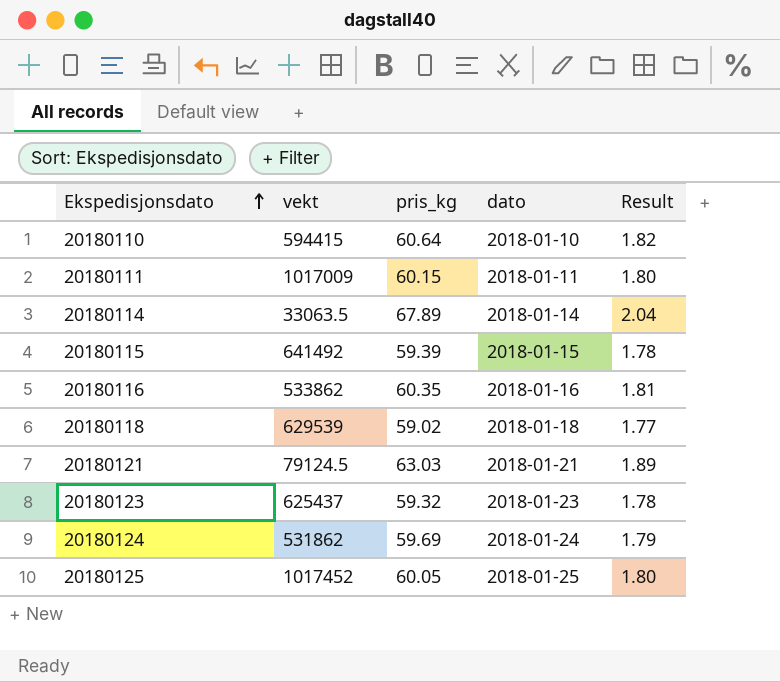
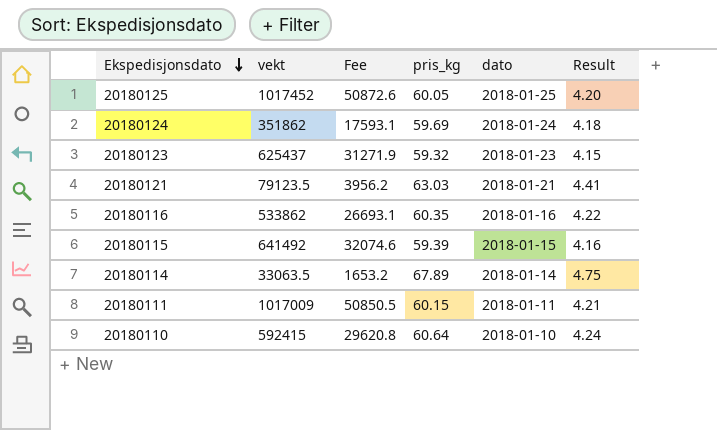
row order: Ekspedisjonsdato ascending -> Ekspedisjonsdato descending
column Fee | formula: none -> [vekt] * 0.05
column Result | formula: [pris_kg] * 0.03 -> [pris_kg] * 0.07
row 20180118: 629539 | 59.02 | 2018-01-18 | 1.77 -> none
20180124 | vekt: 531862 -> 351862
20180121 | vekt: 79124.5 -> 79123.5
20180110 | vekt: 594415 -> 592415

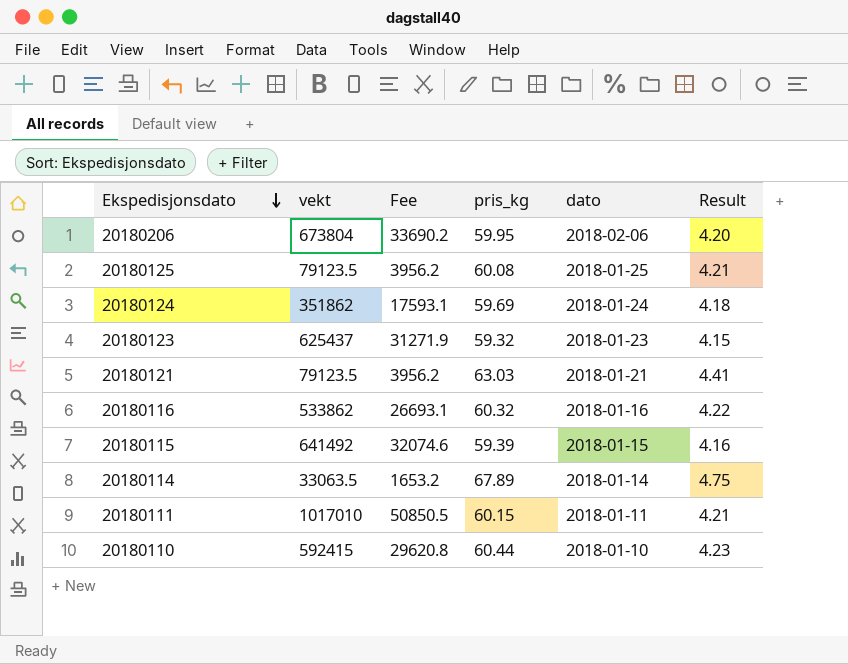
row 20180206: none -> 673804 | 33690.2 | 59.95 | 2018-02-06 | 4.20
20180125 | vekt: 1017452 -> 79123.5
20180125 | Fee: 50872.6 -> 3956.2
20180125 | pris_kg: 60.05 -> 60.08
20180125 | Result: 4.20 -> 4.21
20180116 | pris_kg: 60.35 -> 60.32
20180111 | vekt: 1017009 -> 1017010
20180110 | pris_kg: 60.64 -> 60.44
20180110 | Result: 4.24 -> 4.23

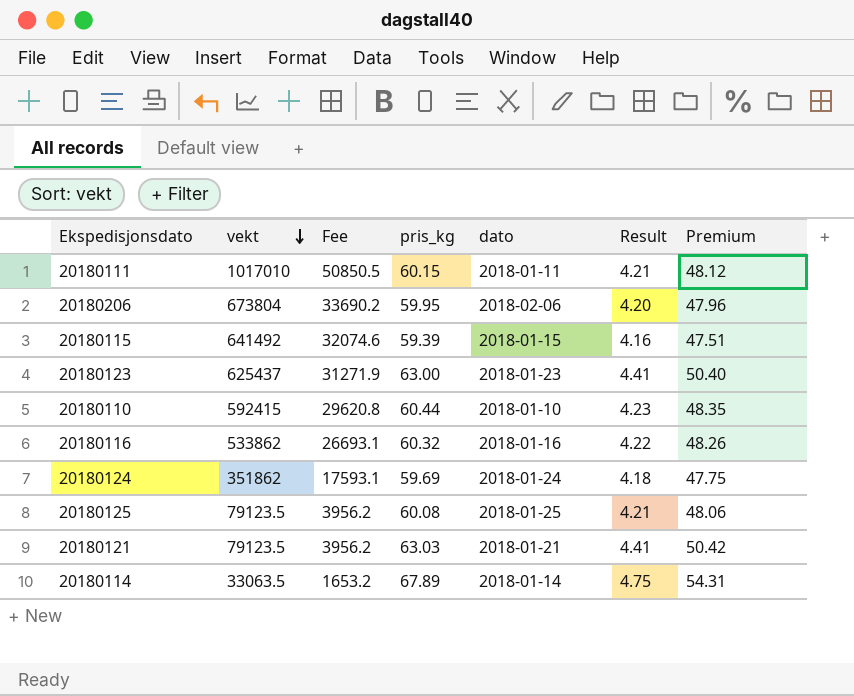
row order: Ekspedisjonsdato descending -> vekt descending
column Premium | formula: none -> [pris_kg] * 0.8
20180123 | pris_kg: 59.32 -> 63.00
20180123 | Result: 4.15 -> 4.41

